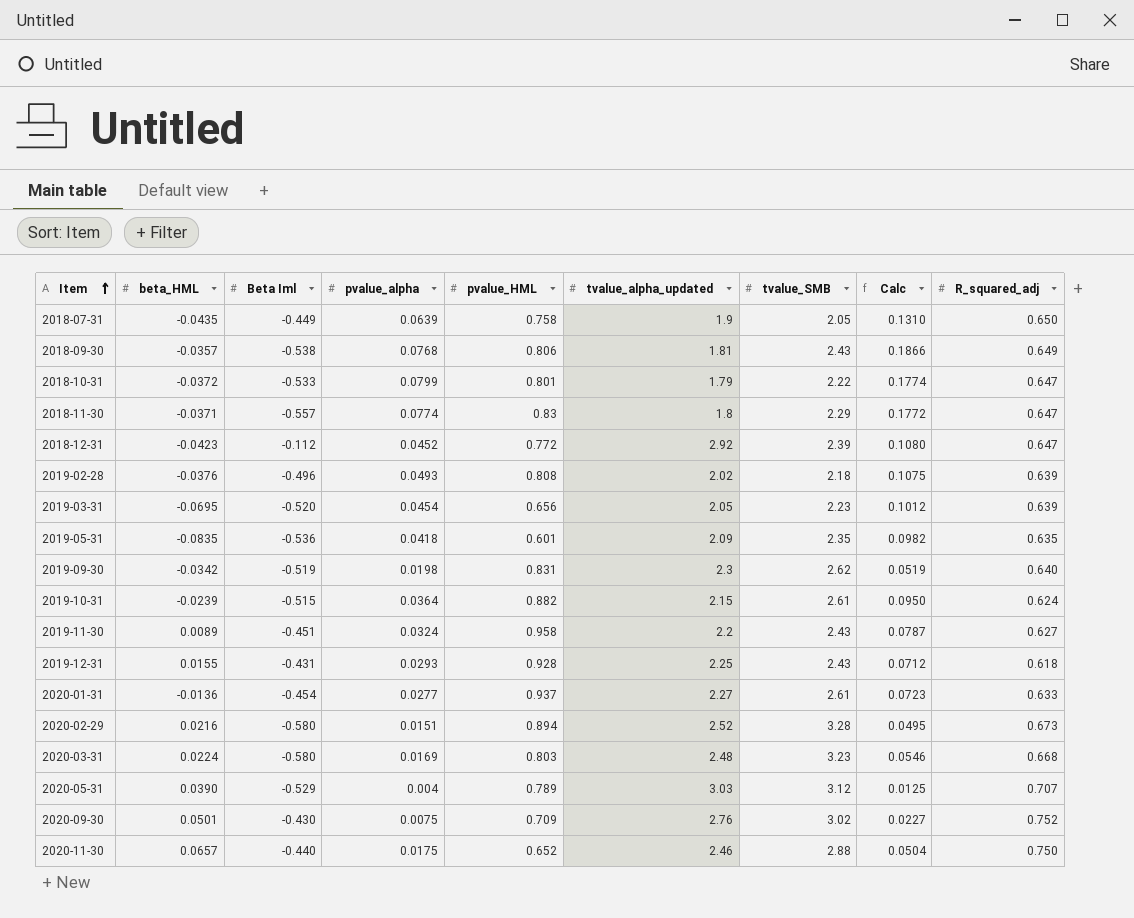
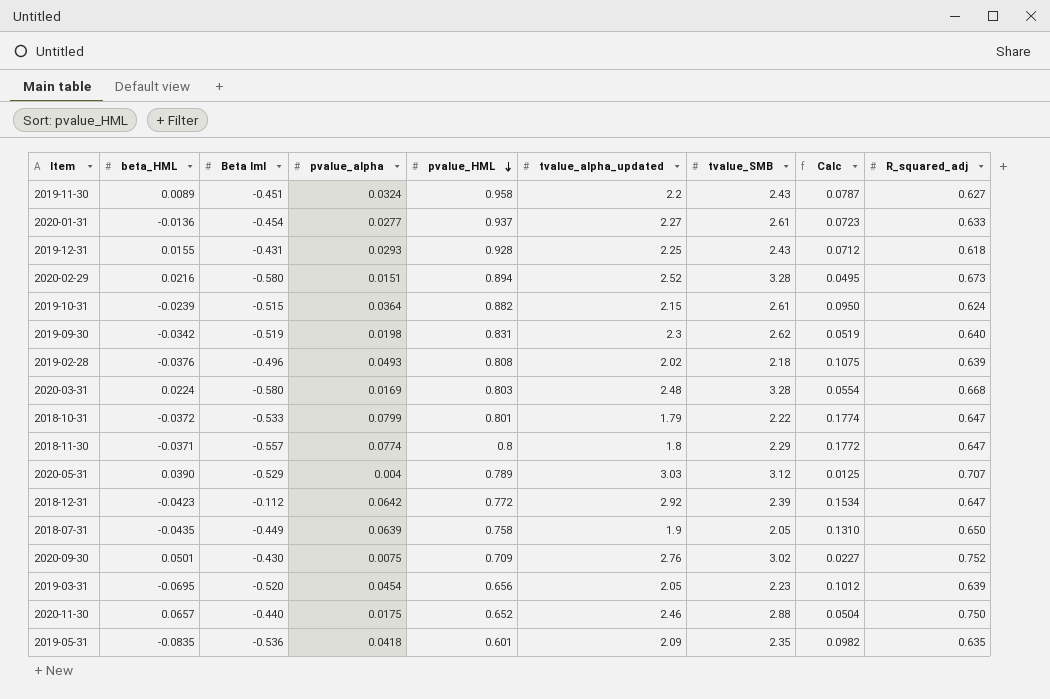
row order: Item ascending -> pvalue_HML descending
row 2018-09-30: -0.0357 | -0.538 | 0.0768 | 0.806 | 1.81 | 2.43 | 0.1866 | 0.649 -> none
2020-03-31 | tvalue_SMB: 3.23 -> 3.28
2020-03-31 | Calc: 0.0546 -> 0.0554
2018-11-30 | pvalue_HML: 0.83 -> 0.8
2018-12-31 | pvalue_alpha: 0.0452 -> 0.0642
2018-12-31 | Calc: 0.1080 -> 0.1534

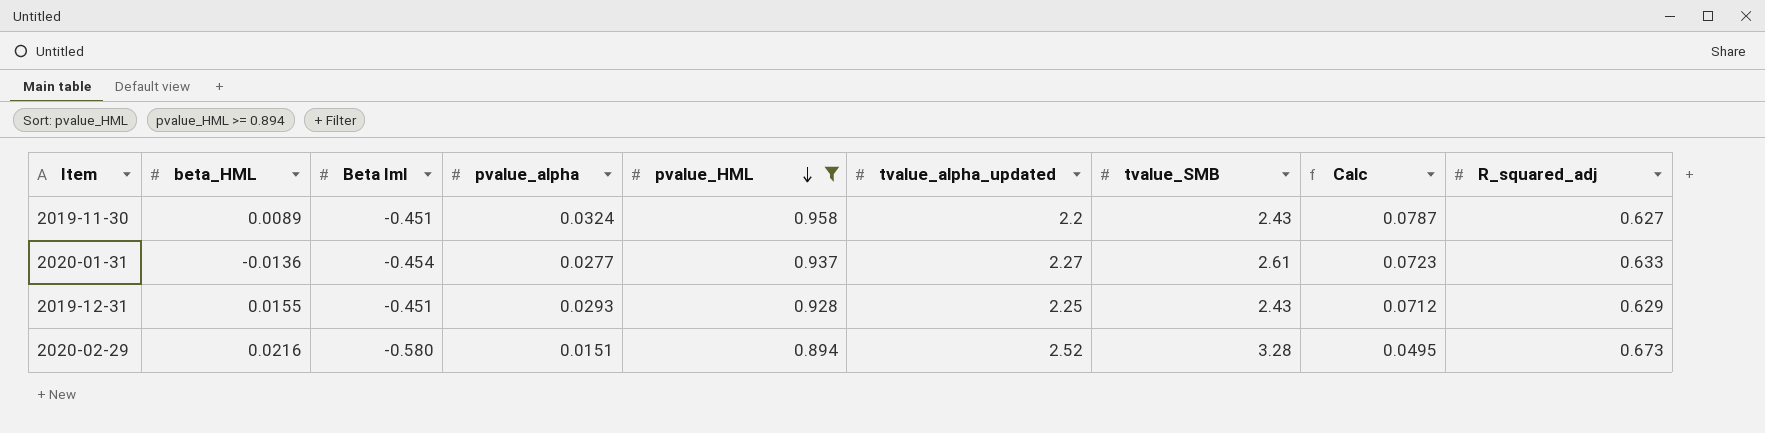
filter: none -> pvalue_HML >= 0.894
2019-12-31 | Beta Iml: -0.431 -> -0.451
2019-12-31 | R_squared_adj: 0.618 -> 0.629

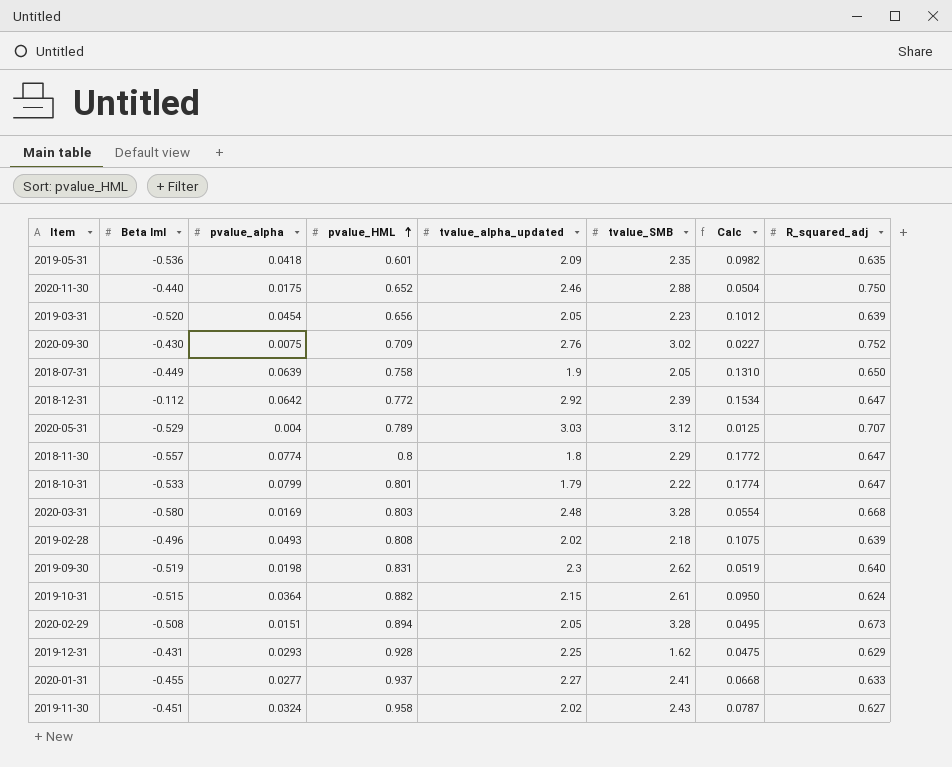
filter: pvalue_HML >= 0.894 -> none
row order: pvalue_HML descending -> pvalue_HML ascending
column beta_HML | position: 2 -> none
2020-02-29 | Beta Iml: -0.580 -> -0.508
2020-02-29 | tvalue_alpha_updated: 2.52 -> 2.05
2019-12-31 | Beta Iml: -0.451 -> -0.431
2019-12-31 | tvalue_SMB: 2.43 -> 1.62
2019-12-31 | Calc: 0.0712 -> 0.0475
2020-01-31 | Beta Iml: -0.454 -> -0.455
2020-01-31 | tvalue_SMB: 2.61 -> 2.41
2020-01-31 | Calc: 0.0723 -> 0.0668
2019-11-30 | tvalue_alpha_updated: 2.2 -> 2.02

